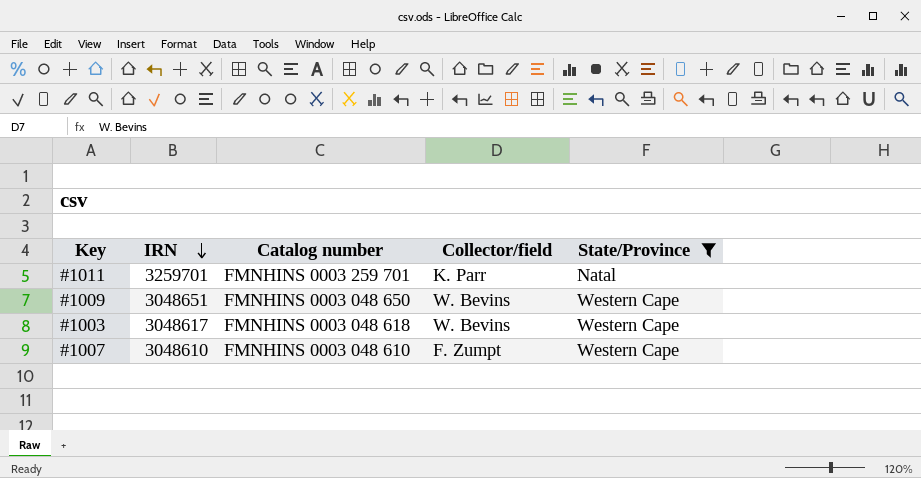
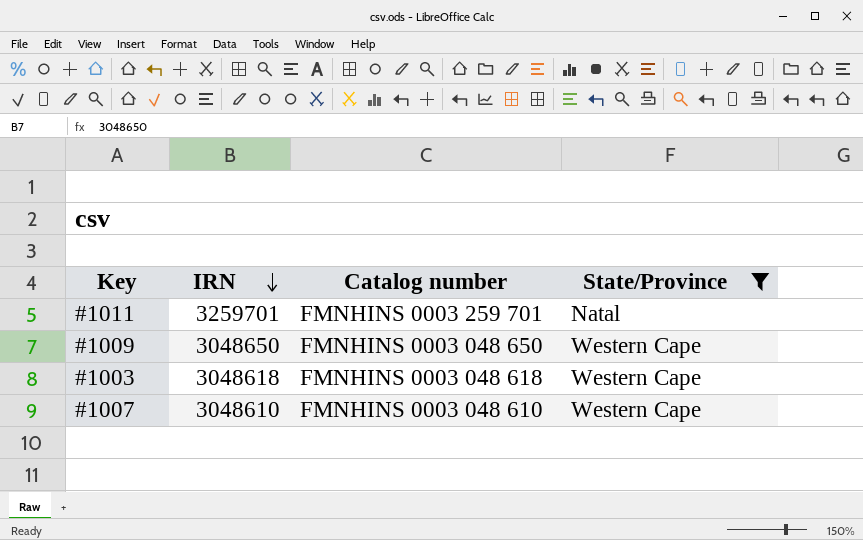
column Collector/field | position: 4 -> none
#1009 | IRN: 3048651 -> 3048650
#1003 | IRN: 3048617 -> 3048618

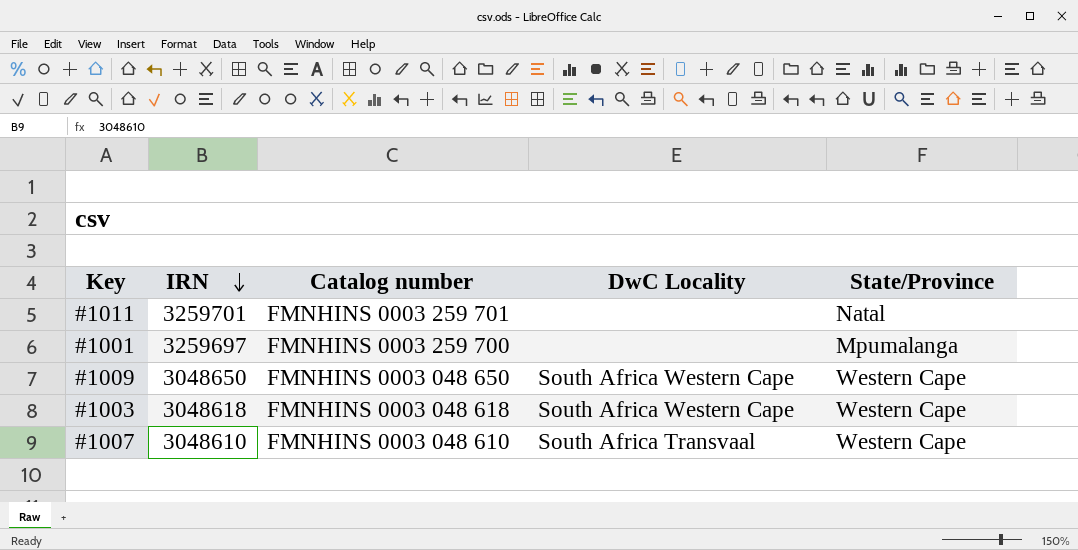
filter: State/Province != Mpumalanga -> none
column DwC Locality | position: none -> 4

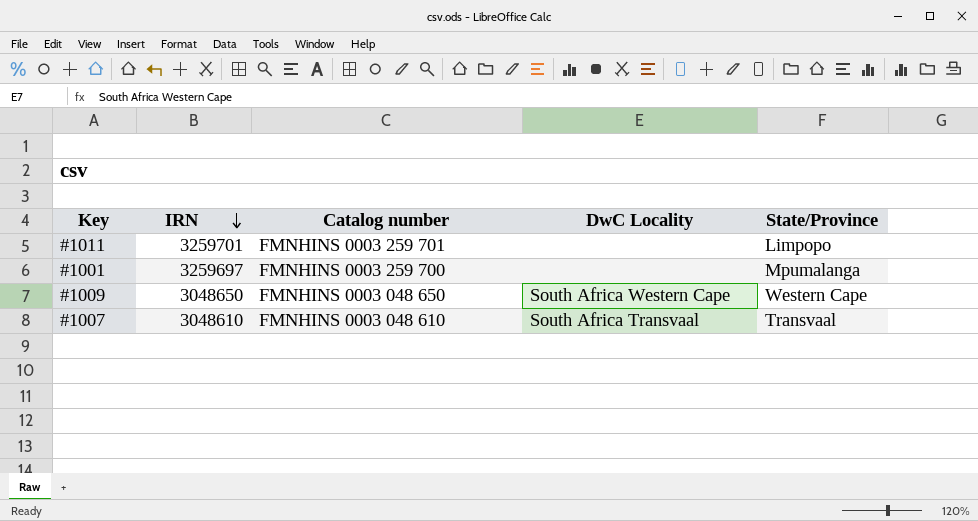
row #1003: 3048618 | FMNHINS 0003 048 618 | South Africa Western Cape | Western Cape -> none
#1011 | State/Province: Natal -> Limpopo
#1007 | State/Province: Western Cape -> Transvaal

